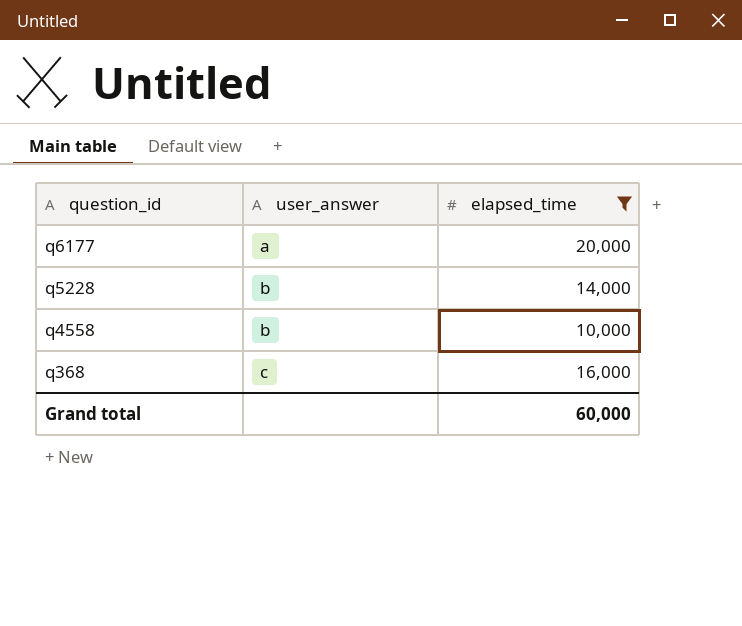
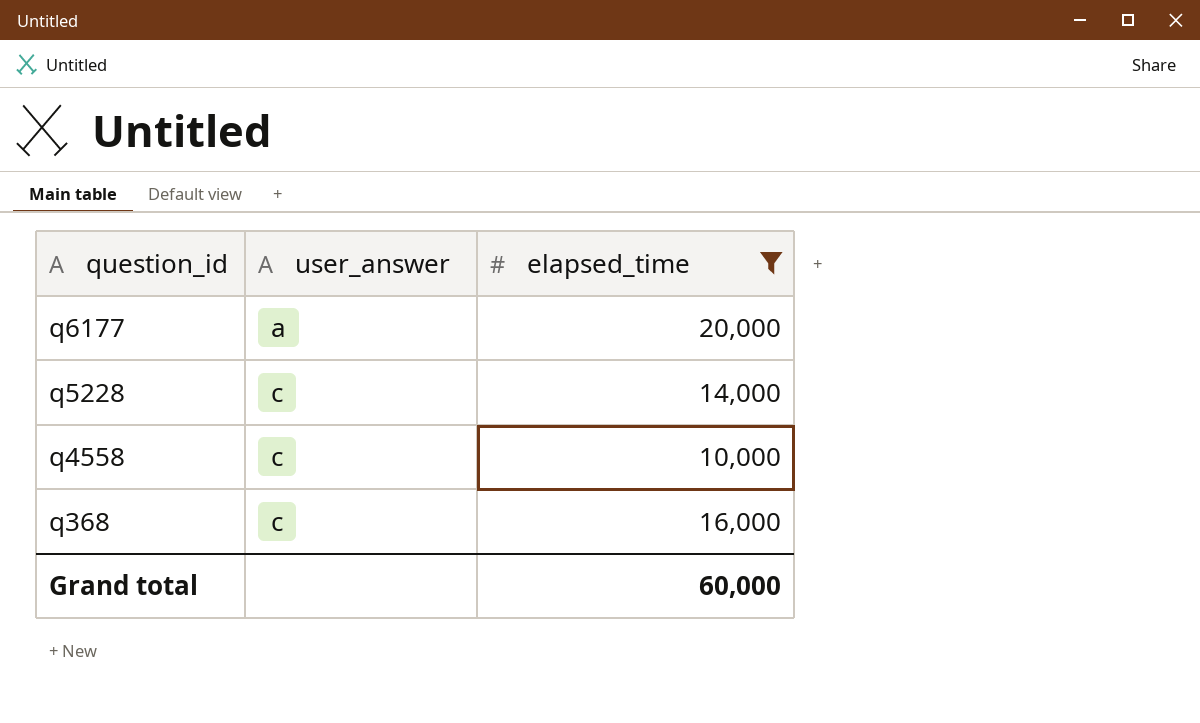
q5228 | user_answer: b -> c
q4558 | user_answer: b -> c

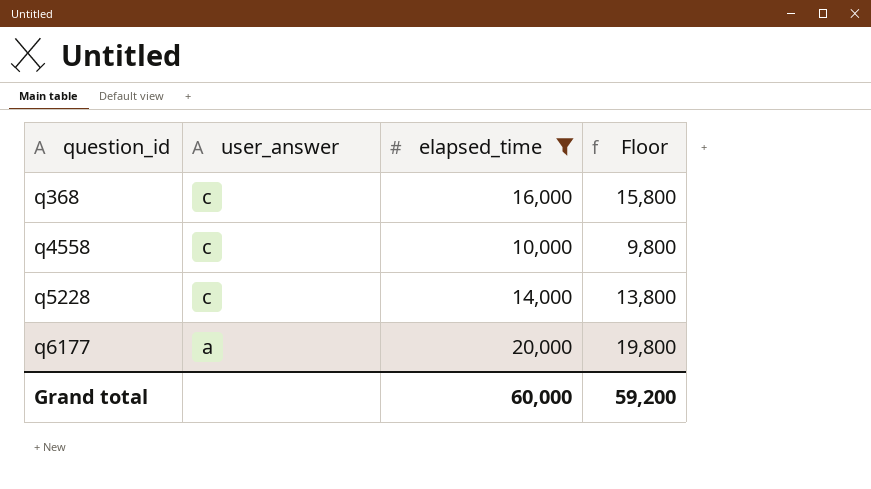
row order: question_id descending -> question_id ascending
column Floor | formula: none -> [elapsed_time] - 200

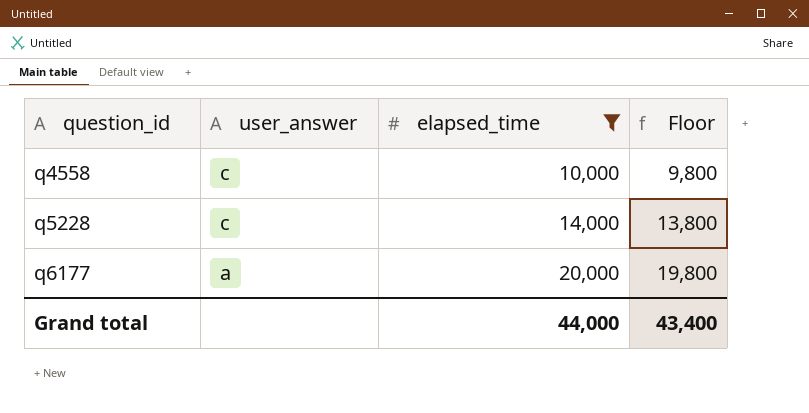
row q368: c | 16,000 | 15,800 -> none
Grand total | elapsed_time: 60,000 -> 44,000
Grand total | Floor: 59,200 -> 43,400

